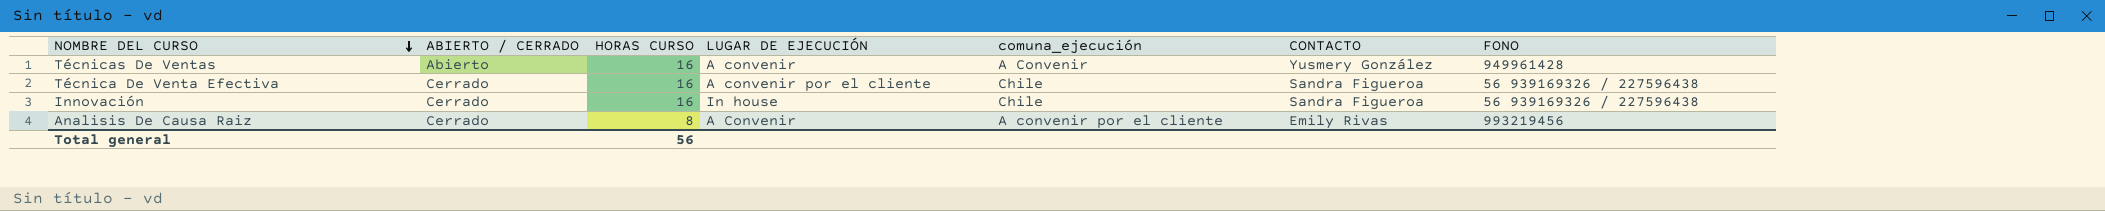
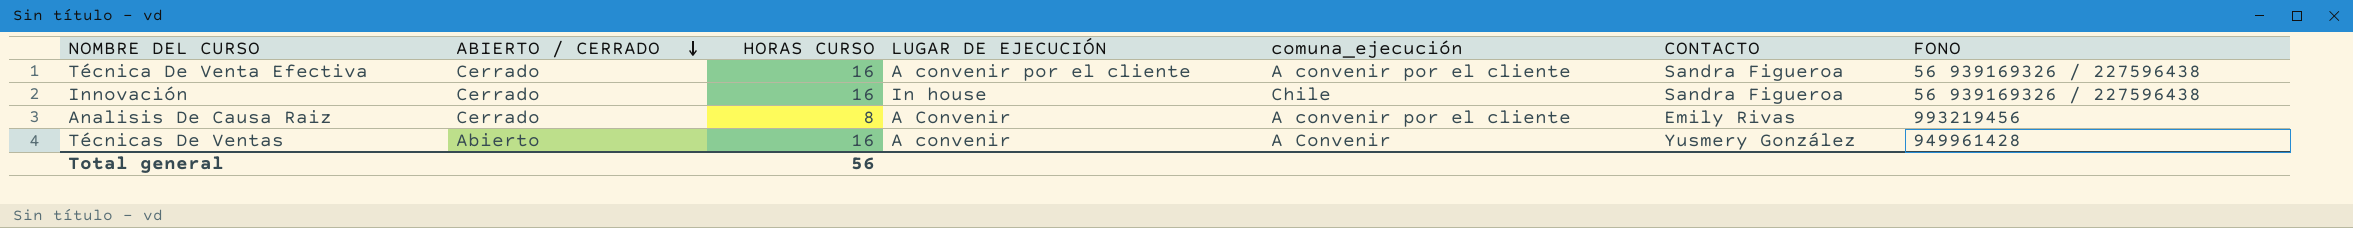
row order: NOMBRE DEL CURSO descending -> ABIERTO / CERRADO descending
Técnica De Venta Efectiva | comuna_ejecución: Chile -> A convenir por el cliente

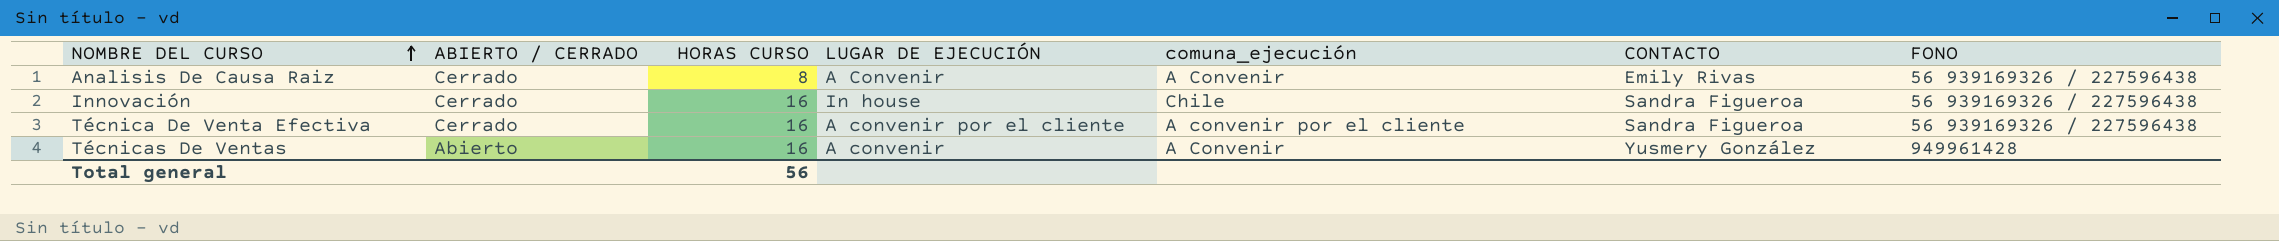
row order: ABIERTO / CERRADO descending -> NOMBRE DEL CURSO ascending
Analisis De Causa Raiz | comuna_ejecución: A convenir por el cliente -> A Convenir
Analisis De Causa Raiz | FONO: 993219456 -> 56 939169326 / 227596438

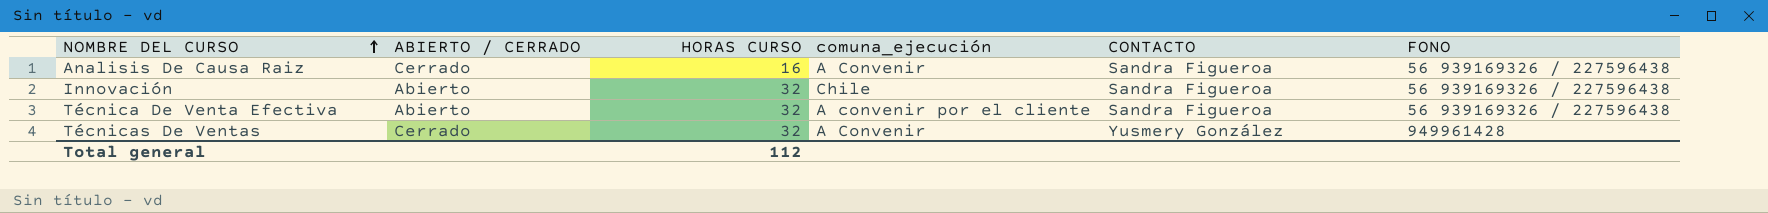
column LUGAR DE EJECUCIÓN | position: 4 -> none
Analisis De Causa Raiz | HORAS CURSO: 8 -> 16
Analisis De Causa Raiz | CONTACTO: Emily Rivas -> Sandra Figueroa
Innovación | ABIERTO / CERRADO: Cerrado -> Abierto
Innovación | HORAS CURSO: 16 -> 32
Técnica De Venta Efectiva | ABIERTO / CERRADO: Cerrado -> Abierto
Técnica De Venta Efectiva | HORAS CURSO: 16 -> 32
Técnicas De Ventas | ABIERTO / CERRADO: Abierto -> Cerrado
Técnicas De Ventas | HORAS CURSO: 16 -> 32
Total general | HORAS CURSO: 56 -> 112

